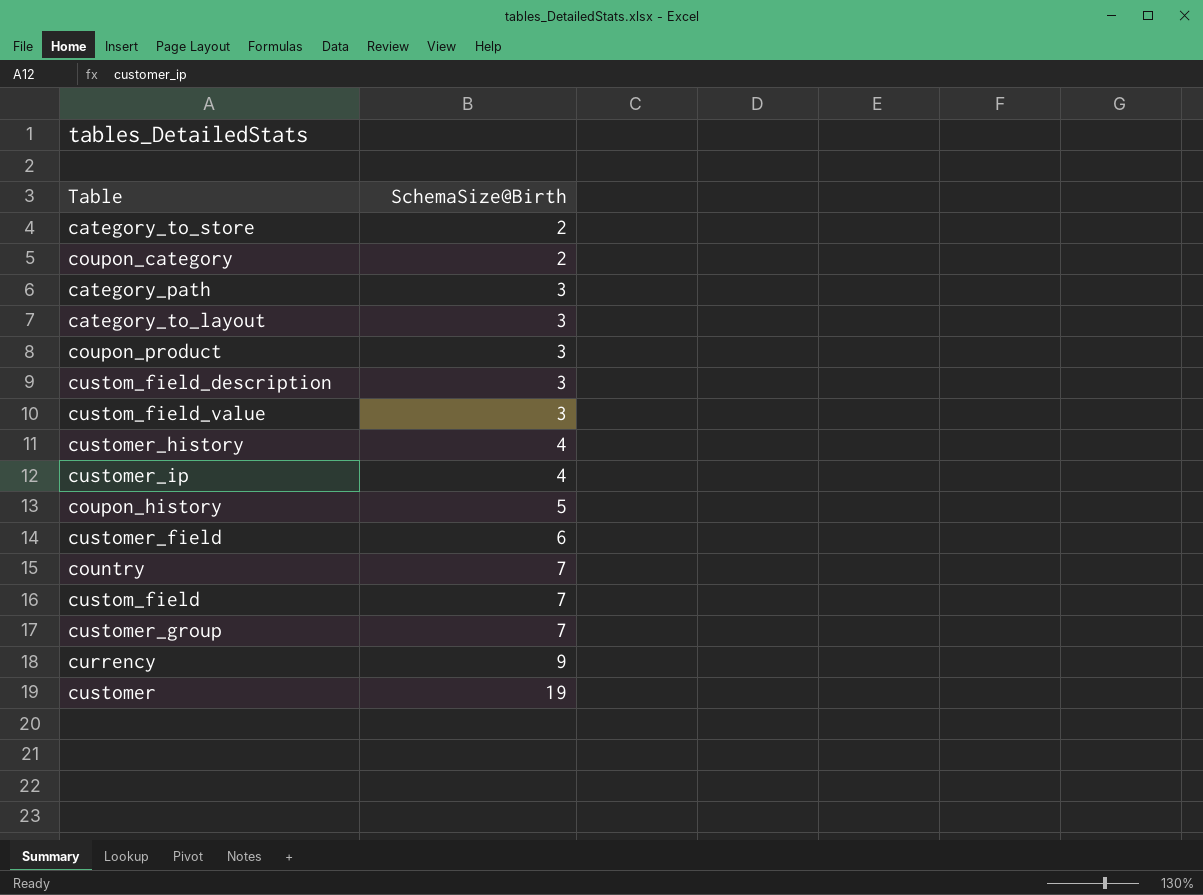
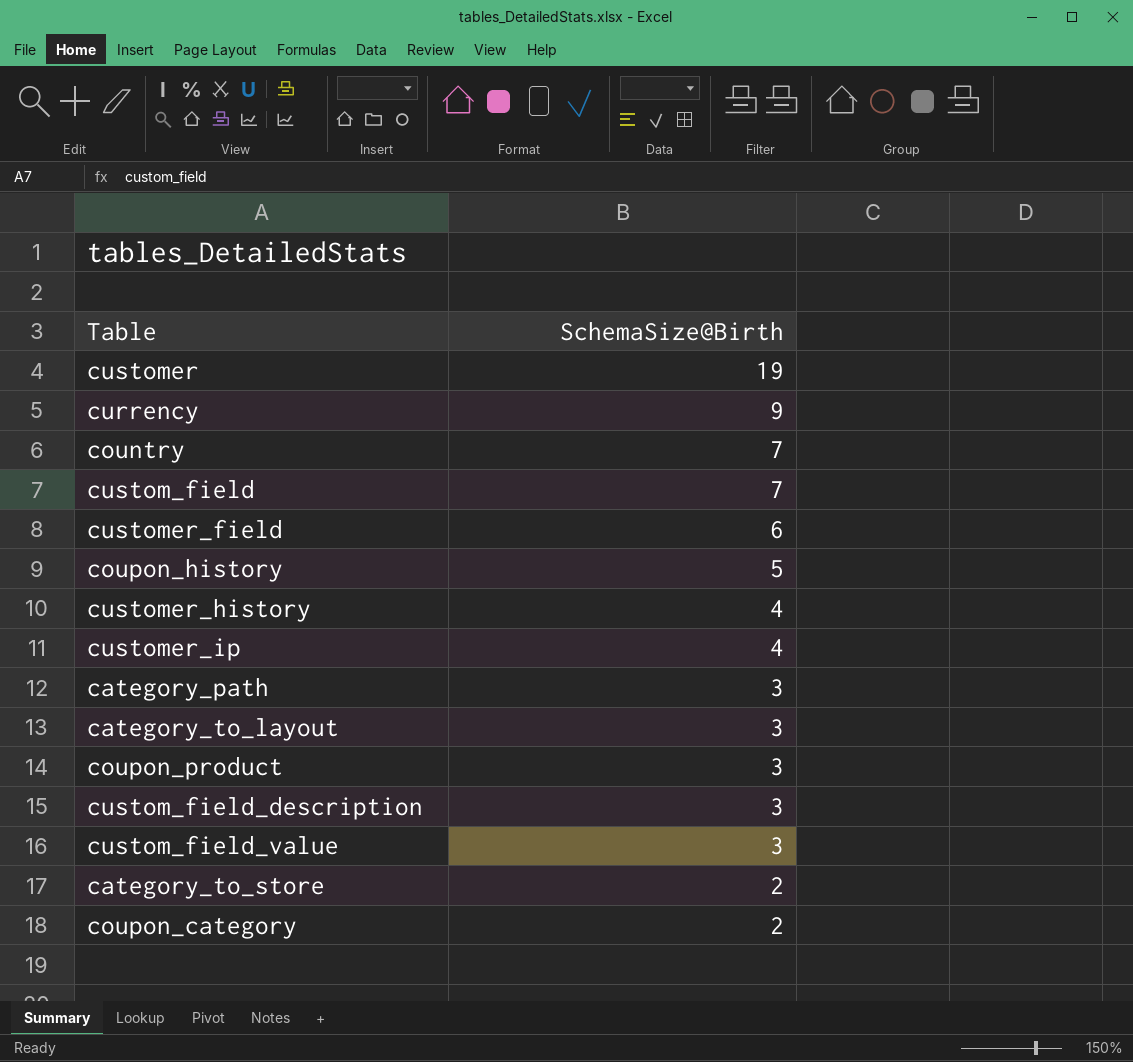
row order: SchemaSize@Birth ascending -> SchemaSize@Birth descending
row customer_group: 7 -> none

